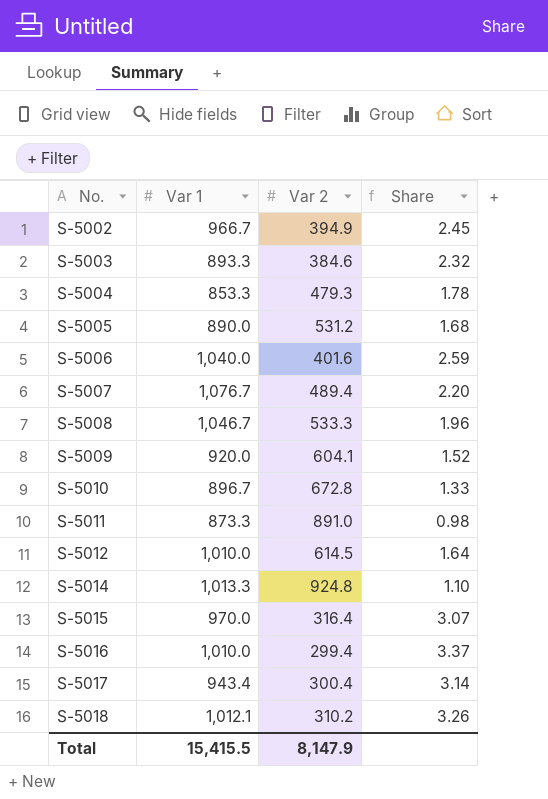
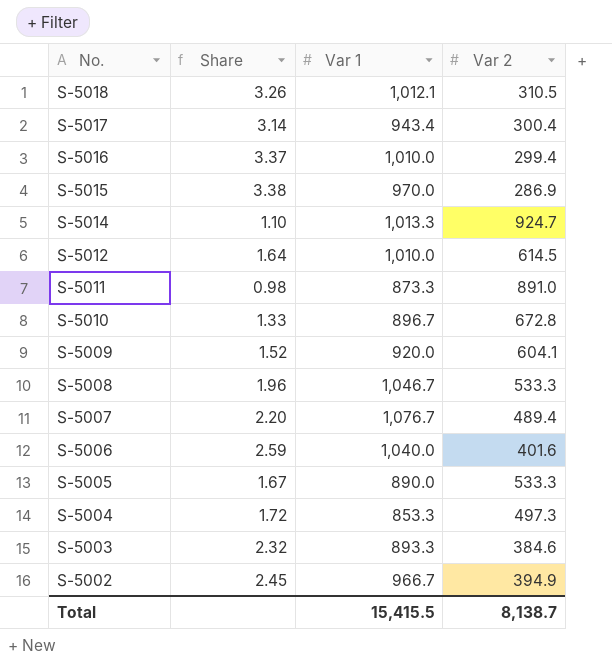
row order: No. ascending -> No. descending
column Share | position: 4 -> 2
S-5018 | Var 2: 310.2 -> 310.5
S-5015 | Share: 3.07 -> 3.38
S-5015 | Var 2: 316.4 -> 286.9
S-5014 | Var 2: 924.8 -> 924.7
S-5005 | Share: 1.68 -> 1.67
S-5005 | Var 2: 531.2 -> 533.3
S-5004 | Share: 1.78 -> 1.72
S-5004 | Var 2: 479.3 -> 497.3
Total | Var 2: 8,147.9 -> 8,138.7

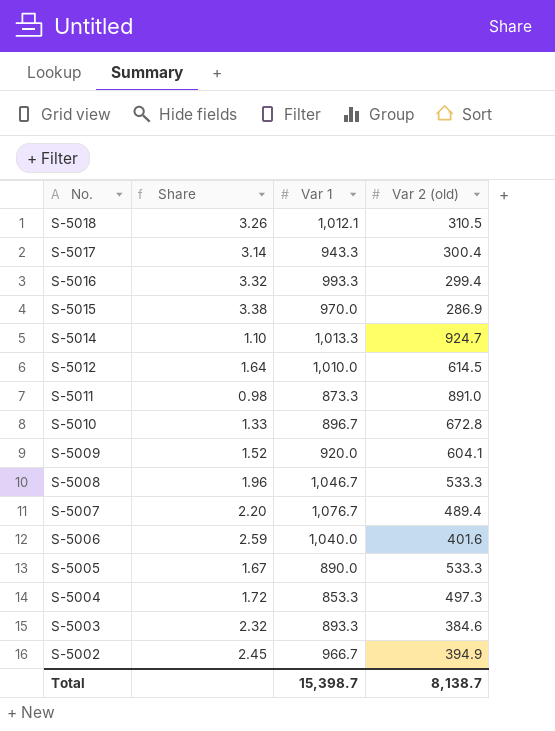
column name: Var 2 -> Var 2 (old)
S-5017 | Var 1: 943.4 -> 943.3
S-5016 | Share: 3.37 -> 3.32
S-5016 | Var 1: 1,010.0 -> 993.3
Total | Var 1: 15,415.5 -> 15,398.7

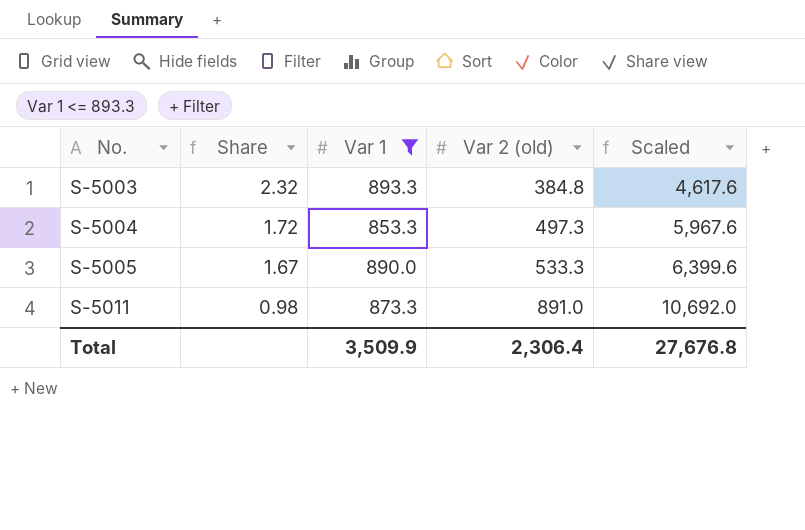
filter: none -> Var 1 <= 893.3
row order: No. descending -> No. ascending
column Scaled | formula: none -> [Var 2 (old)] * 12
S-5003 | Var 2 (old): 384.6 -> 384.8
Total | Var 1: 15,398.7 -> 3,509.9
Total | Var 2 (old): 8,138.7 -> 2,306.4

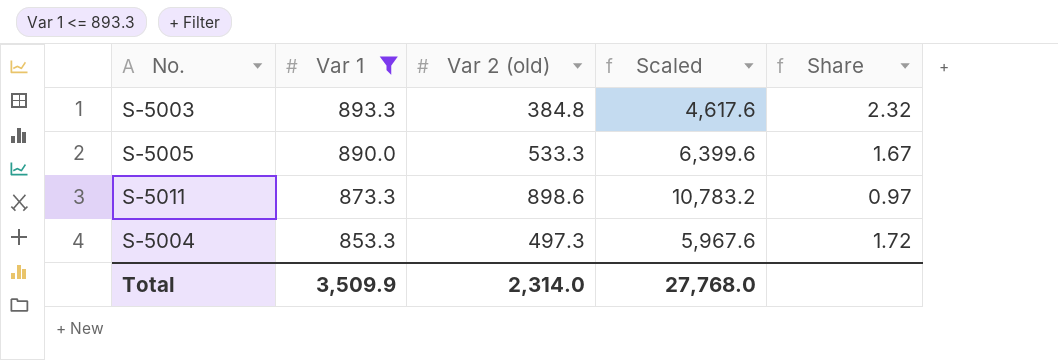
row order: No. ascending -> Var 1 descending
column Share | position: 2 -> 5
S-5011 | Var 2 (old): 891.0 -> 898.6
S-5011 | Scaled: 10,692.0 -> 10,783.2
S-5011 | Share: 0.98 -> 0.97
Total | Var 2 (old): 2,306.4 -> 2,314.0
Total | Scaled: 27,676.8 -> 27,768.0

